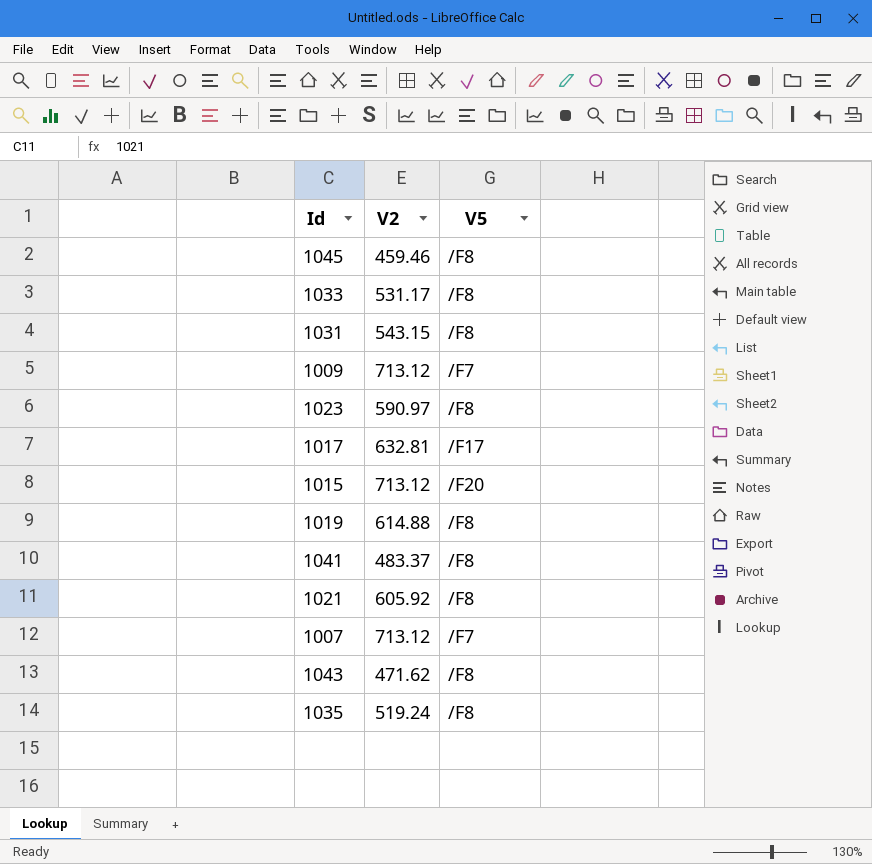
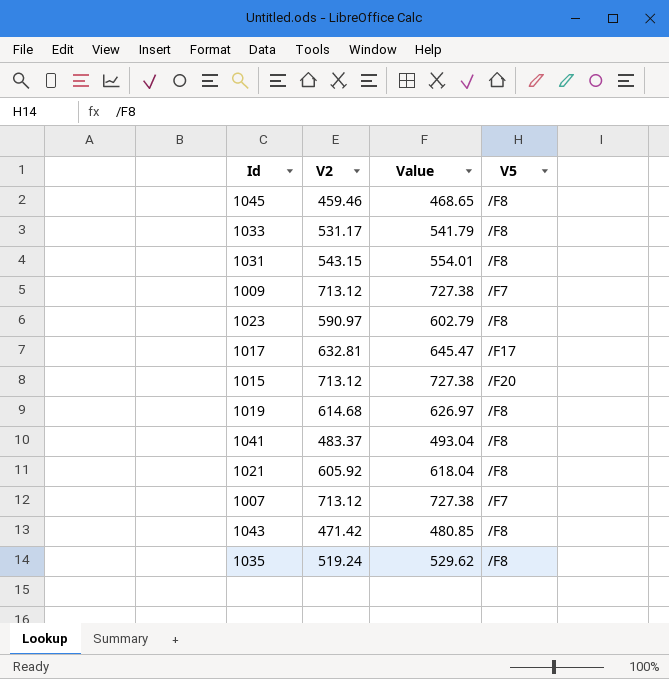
column Value | formula: none -> [V2] * 1.02
1019 | V2: 614.88 -> 614.68
1043 | V2: 471.62 -> 471.42

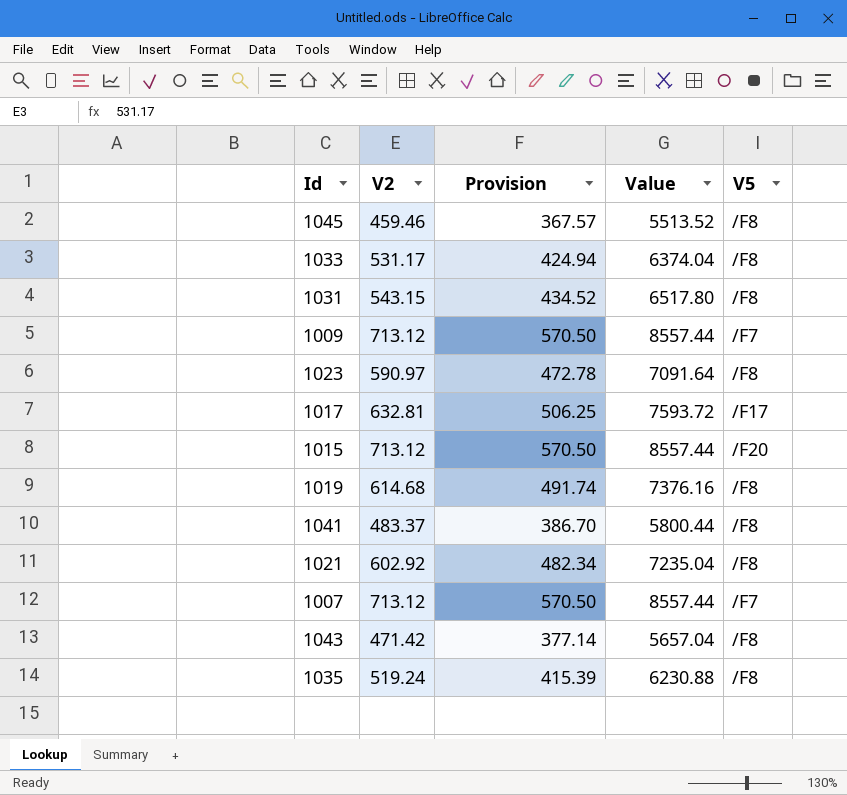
column Provision | formula: none -> [V2] * 0.8
column Value | formula: [V2] * 1.02 -> [V2] * 12
1021 | V2: 605.92 -> 602.92

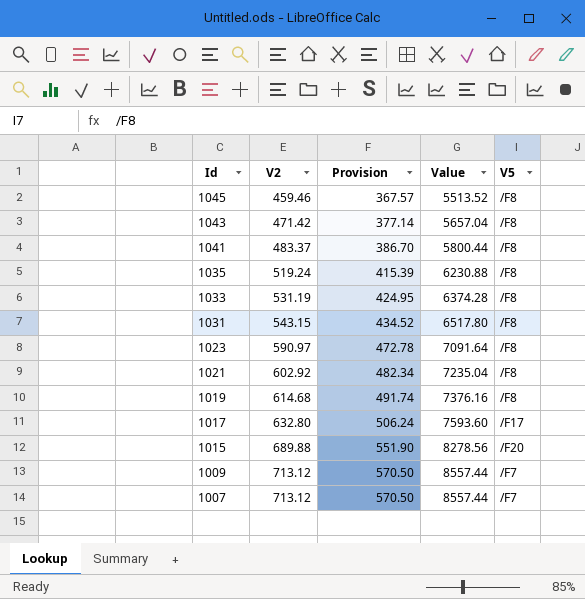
row order: none -> Id descending
1033 | V2: 531.17 -> 531.19
1033 | Provision: 424.94 -> 424.95
1033 | Value: 6374.04 -> 6374.28
1017 | V2: 632.81 -> 632.80
1017 | Provision: 506.25 -> 506.24
1017 | Value: 7593.72 -> 7593.60
1015 | V2: 713.12 -> 689.88
1015 | Provision: 570.50 -> 551.90
1015 | Value: 8557.44 -> 8278.56

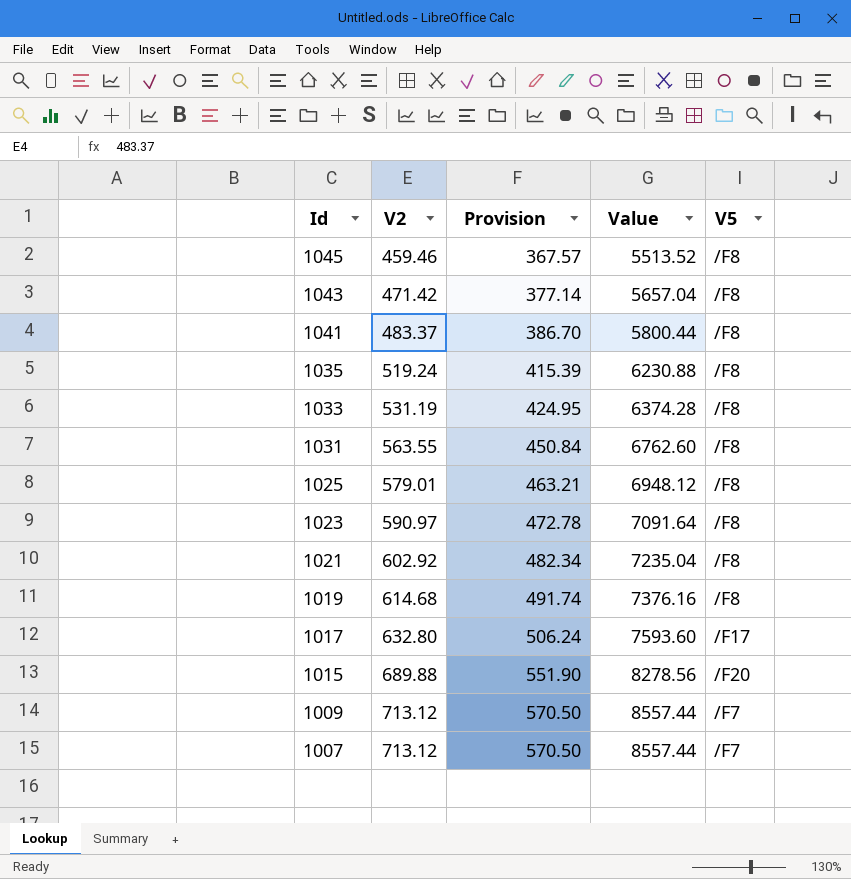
1031 | V2: 543.15 -> 563.55
1031 | Provision: 434.52 -> 450.84
1031 | Value: 6517.80 -> 6762.60
row 1025: none -> 579.01 | 463.21 | 6948.12 | /F8

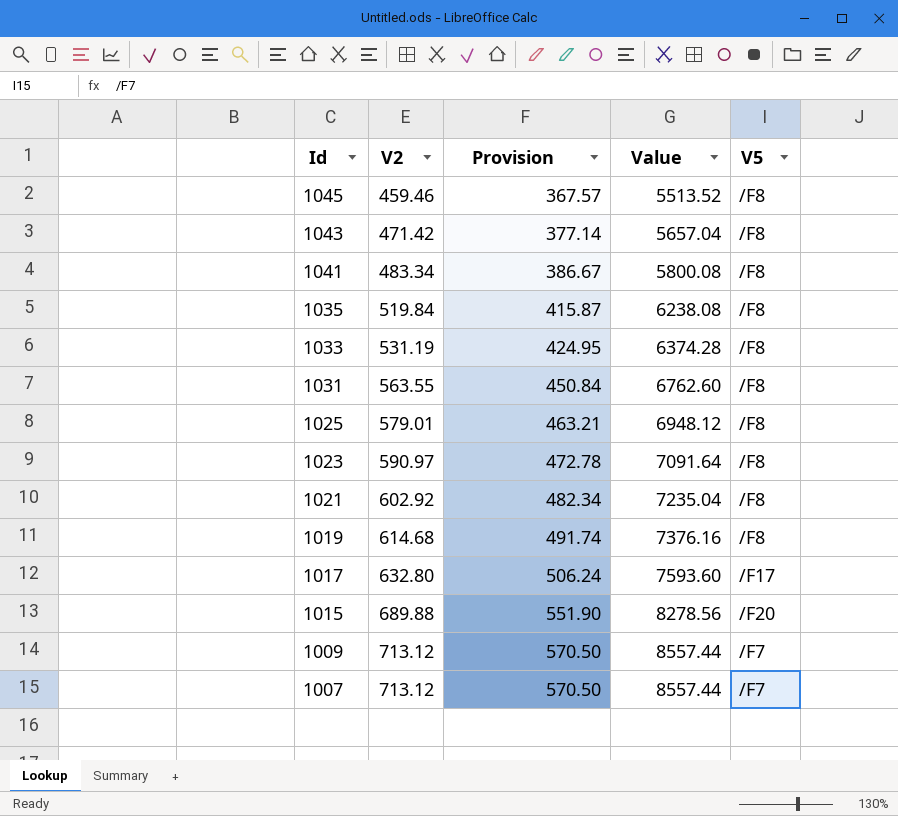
1041 | V2: 483.37 -> 483.34
1041 | Provision: 386.70 -> 386.67
1041 | Value: 5800.44 -> 5800.08
1035 | V2: 519.24 -> 519.84
1035 | Provision: 415.39 -> 415.87
1035 | Value: 6230.88 -> 6238.08

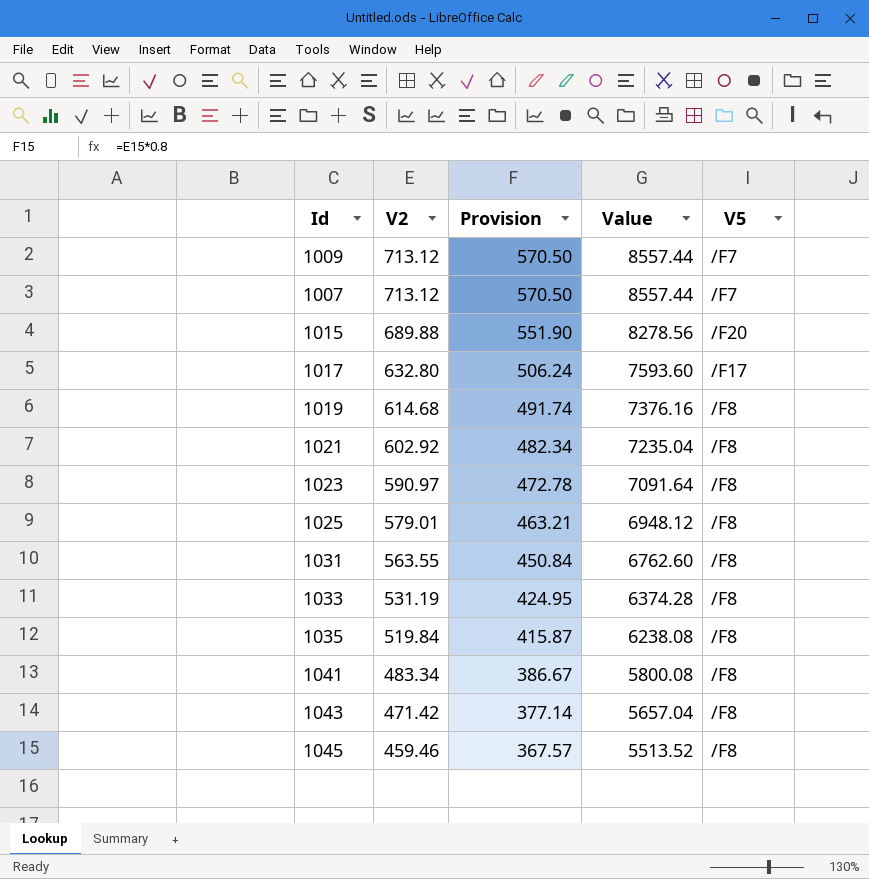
row order: Id descending -> V2 descending

